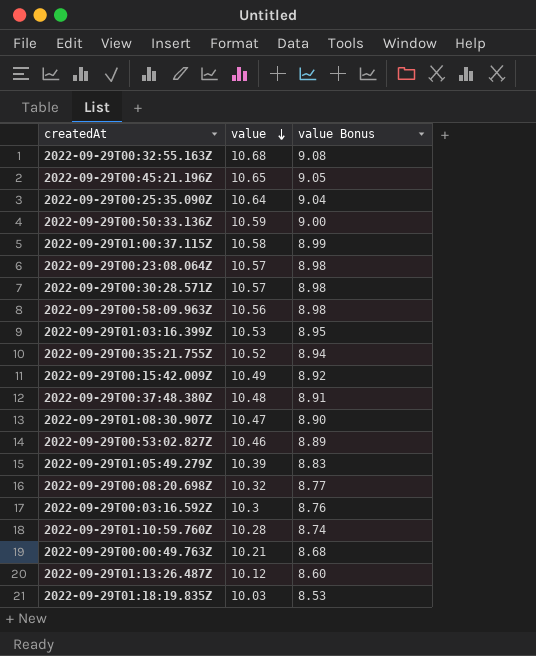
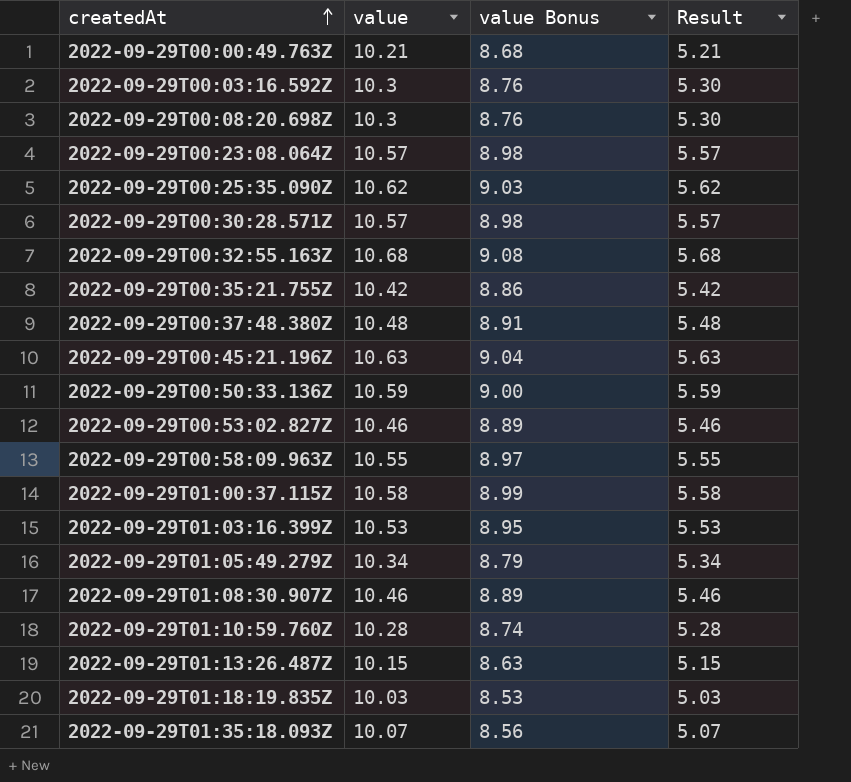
row order: value descending -> createdAt ascending
column Result | formula: none -> [value] - 5
row 2022-09-29T00:15:42.009Z: 10.49 | 8.92 -> none
2022-09-29T00:08:20.698Z | value: 10.32 -> 10.3
2022-09-29T00:08:20.698Z | value Bonus: 8.77 -> 8.76
2022-09-29T00:25:35.090Z | value: 10.64 -> 10.62
2022-09-29T00:25:35.090Z | value Bonus: 9.04 -> 9.03
2022-09-29T00:35:21.755Z | value: 10.52 -> 10.42
2022-09-29T00:35:21.755Z | value Bonus: 8.94 -> 8.86
2022-09-29T00:45:21.196Z | value: 10.65 -> 10.63
2022-09-29T00:45:21.196Z | value Bonus: 9.05 -> 9.04
2022-09-29T00:58:09.963Z | value: 10.56 -> 10.55
2022-09-29T00:58:09.963Z | value Bonus: 8.98 -> 8.97
2022-09-29T01:05:49.279Z | value: 10.39 -> 10.34
2022-09-29T01:05:49.279Z | value Bonus: 8.83 -> 8.79
2022-09-29T01:08:30.907Z | value: 10.47 -> 10.46
2022-09-29T01:08:30.907Z | value Bonus: 8.90 -> 8.89
2022-09-29T01:13:26.487Z | value: 10.12 -> 10.15
2022-09-29T01:13:26.487Z | value Bonus: 8.60 -> 8.63
row 2022-09-29T01:35:18.093Z: none -> 10.07 | 8.56 | 5.07

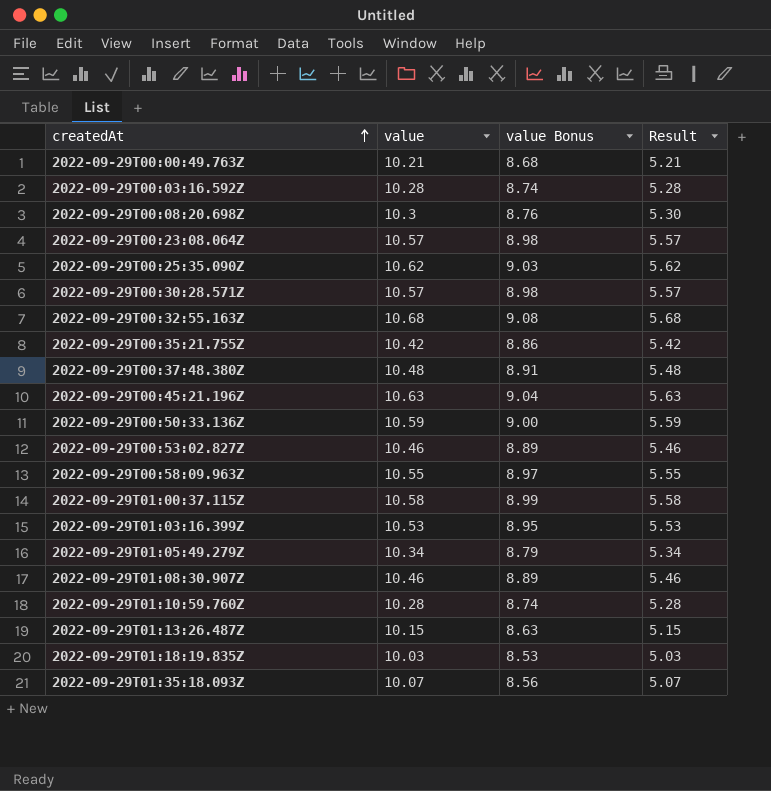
2022-09-29T00:03:16.592Z | value: 10.3 -> 10.28
2022-09-29T00:03:16.592Z | value Bonus: 8.76 -> 8.74
2022-09-29T00:03:16.592Z | Result: 5.30 -> 5.28

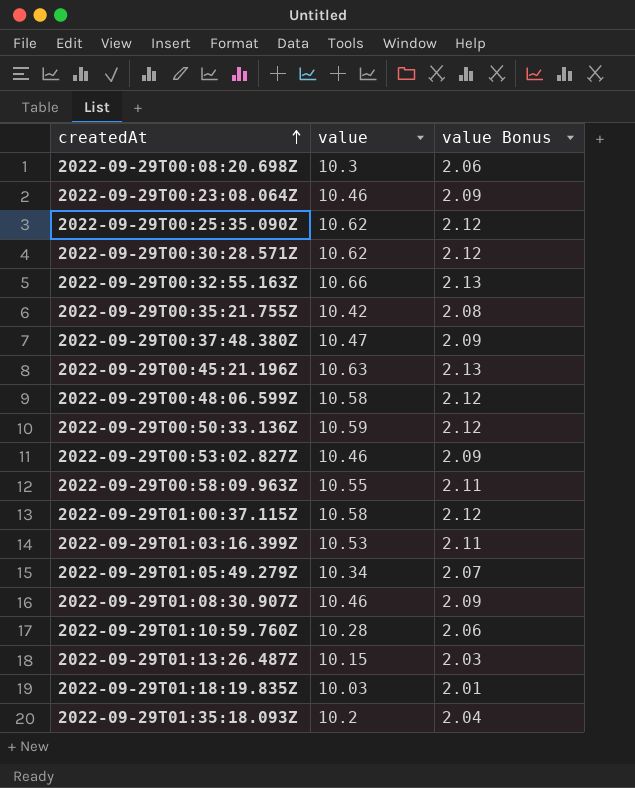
column Result | formula: [value] - 5 -> none
column value Bonus | formula: [value] * 0.85 -> [value] * 0.2
row 2022-09-29T00:00:49.763Z: 10.21 | 8.68 | 5.21 -> none
row 2022-09-29T00:03:16.592Z: 10.28 | 8.74 | 5.28 -> none
2022-09-29T00:23:08.064Z | value: 10.57 -> 10.46
2022-09-29T00:30:28.571Z | value: 10.57 -> 10.62
2022-09-29T00:32:55.163Z | value: 10.68 -> 10.66
2022-09-29T00:37:48.380Z | value: 10.48 -> 10.47
row 2022-09-29T00:48:06.599Z: none -> 10.58 | 2.12
2022-09-29T01:35:18.093Z | value: 10.07 -> 10.2

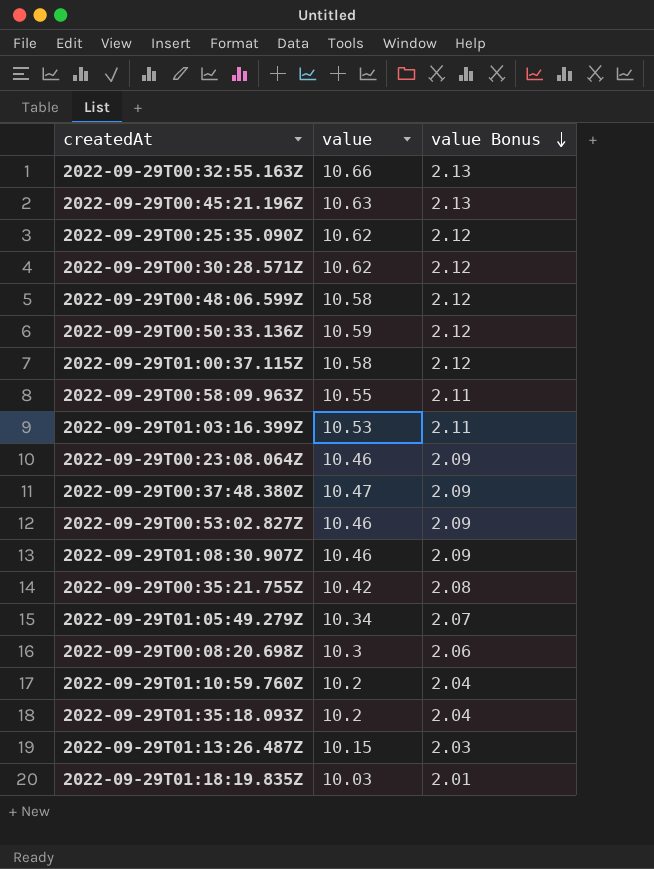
row order: createdAt ascending -> value Bonus descending
2022-09-29T01:10:59.760Z | value: 10.28 -> 10.2
2022-09-29T01:10:59.760Z | value Bonus: 2.06 -> 2.04

